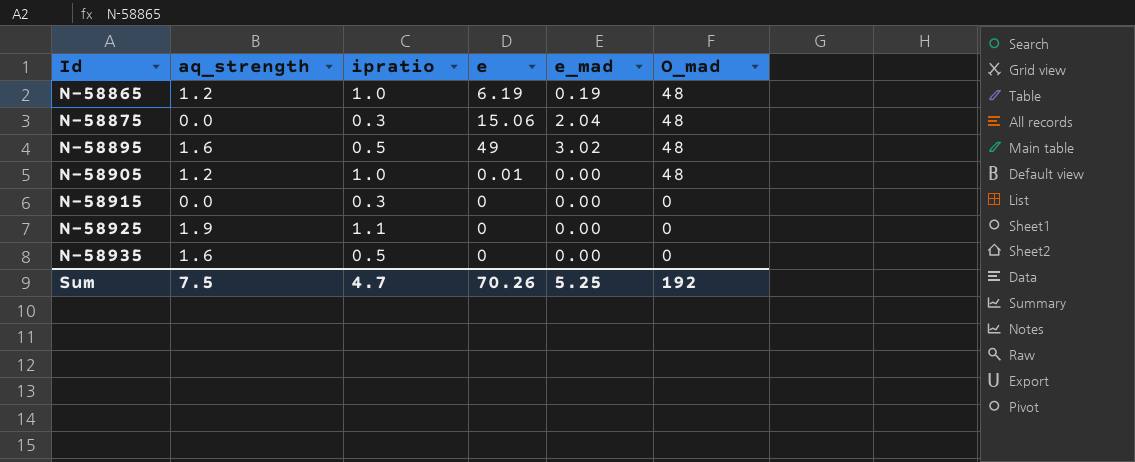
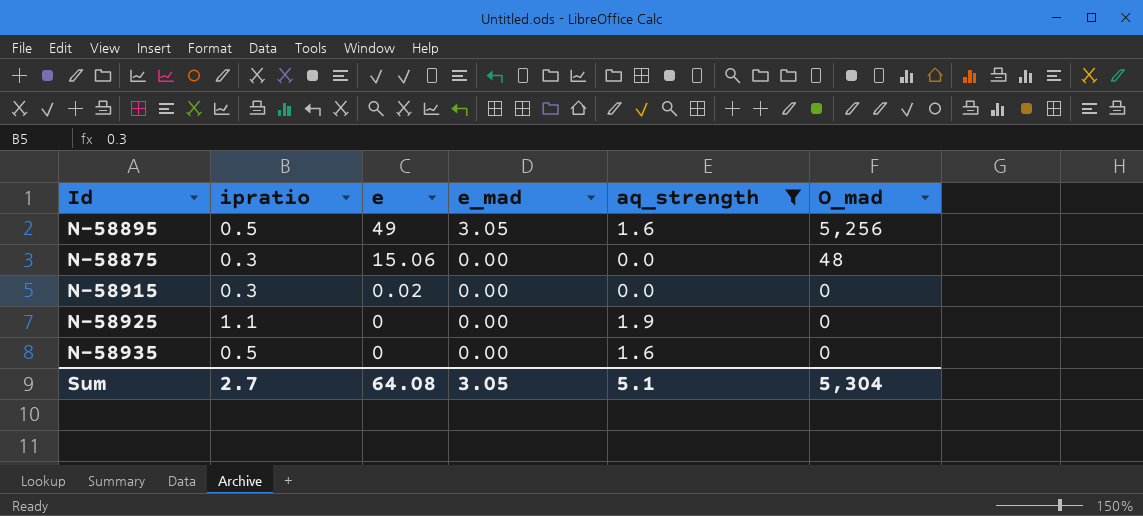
filter: none -> aq_strength != 1.2
row order: Id ascending -> e descending
column aq_strength | position: 2 -> 5
N-58895 | e_mad: 3.02 -> 3.05
N-58895 | O_mad: 48 -> 5,256
N-58875 | e_mad: 2.04 -> 0.00
N-58915 | e: 0 -> 0.02
Sum | ipratio: 4.7 -> 2.7
Sum | e: 70.26 -> 64.08
Sum | e_mad: 5.25 -> 3.05
Sum | aq_strength: 7.5 -> 5.1
Sum | O_mad: 192 -> 5,304

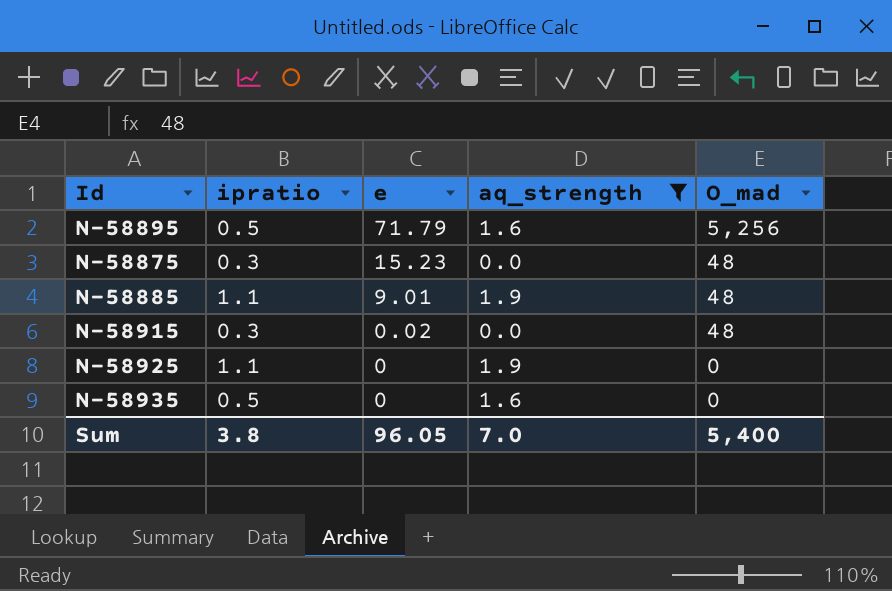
column e_mad | position: 4 -> none
N-58895 | e: 49 -> 71.79
N-58875 | e: 15.06 -> 15.23
row N-58885: none -> 1.1 | 9.01 | 1.9 | 48
N-58915 | O_mad: 0 -> 48
Sum | ipratio: 2.7 -> 3.8
Sum | e: 64.08 -> 96.05
Sum | aq_strength: 5.1 -> 7.0
Sum | O_mad: 5,304 -> 5,400

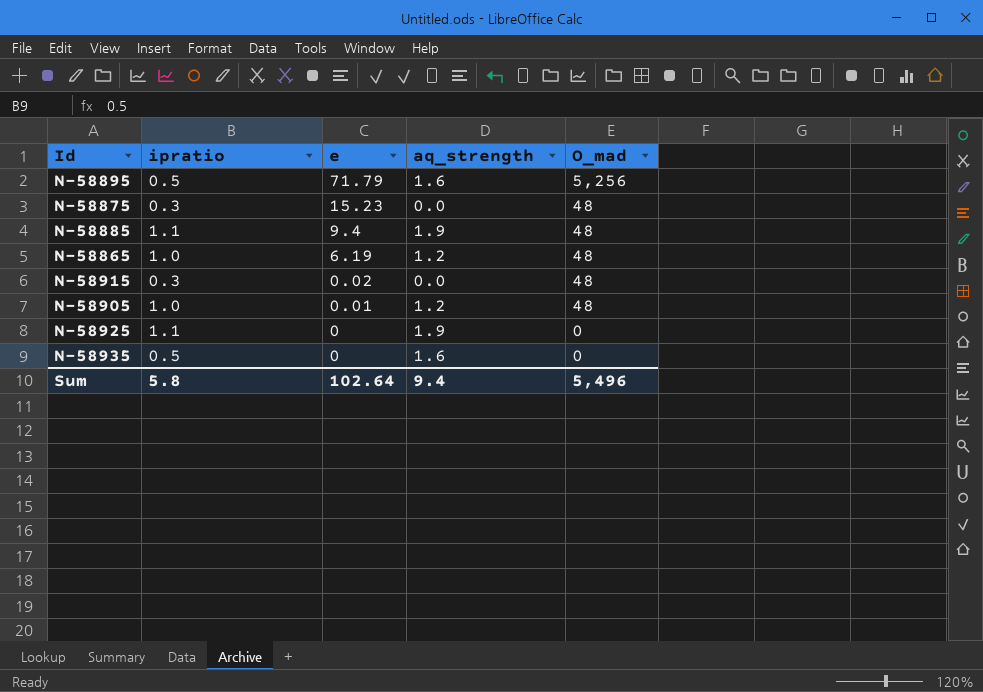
filter: aq_strength != 1.2 -> none
N-58885 | e: 9.01 -> 9.4
Sum | ipratio: 3.8 -> 5.8
Sum | e: 96.05 -> 102.64
Sum | aq_strength: 7.0 -> 9.4
Sum | O_mad: 5,400 -> 5,496

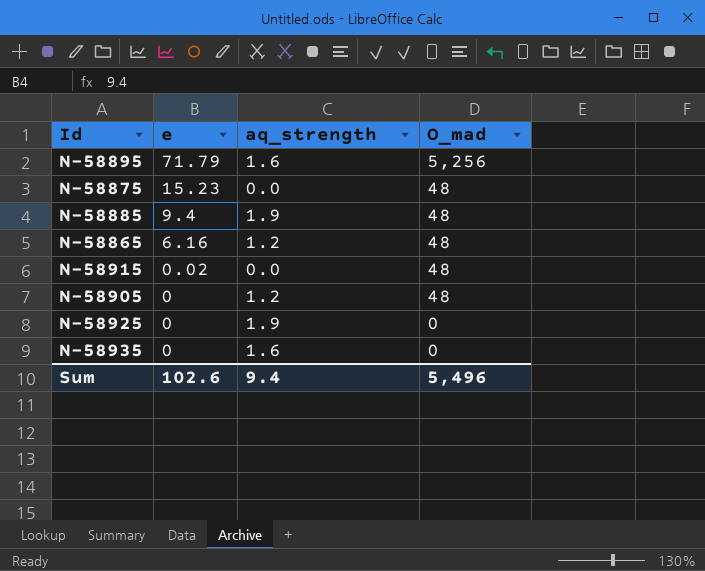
column ipratio | position: 2 -> none
N-58865 | e: 6.19 -> 6.16
N-58905 | e: 0.01 -> 0
Sum | e: 102.64 -> 102.6

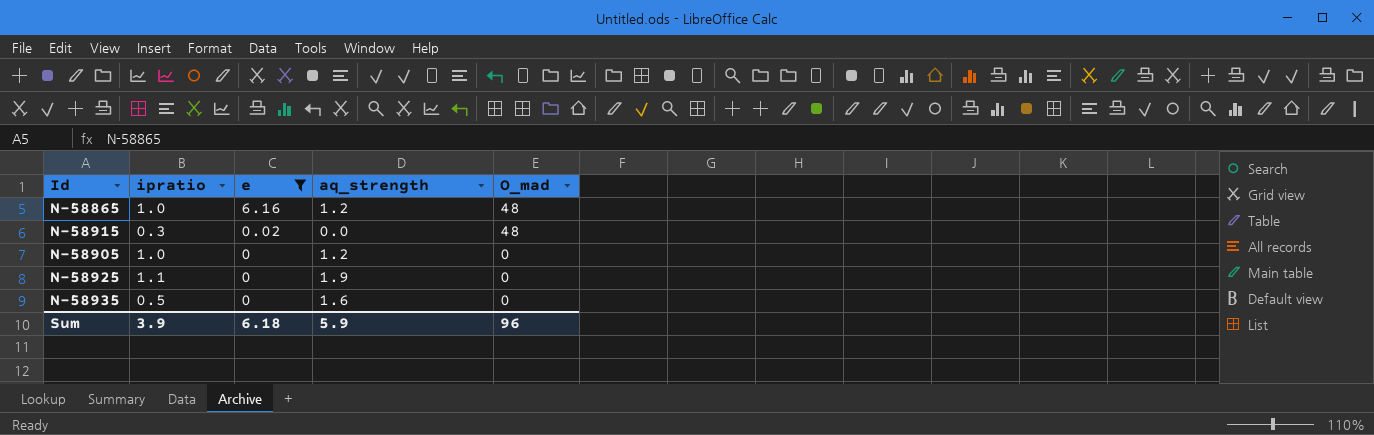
filter: none -> e <= 6.16
column ipratio | position: none -> 2
N-58905 | O_mad: 48 -> 0
Sum | e: 102.6 -> 6.18
Sum | aq_strength: 9.4 -> 5.9
Sum | O_mad: 5,496 -> 96

